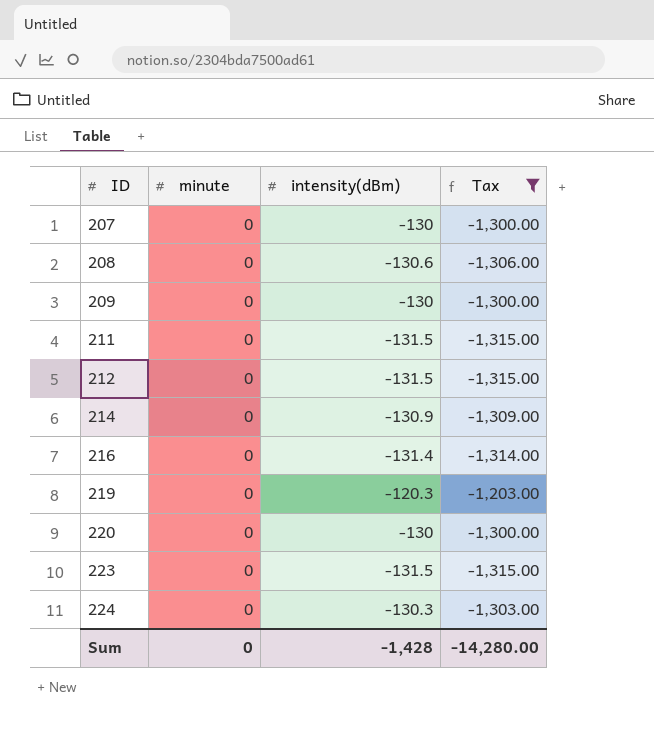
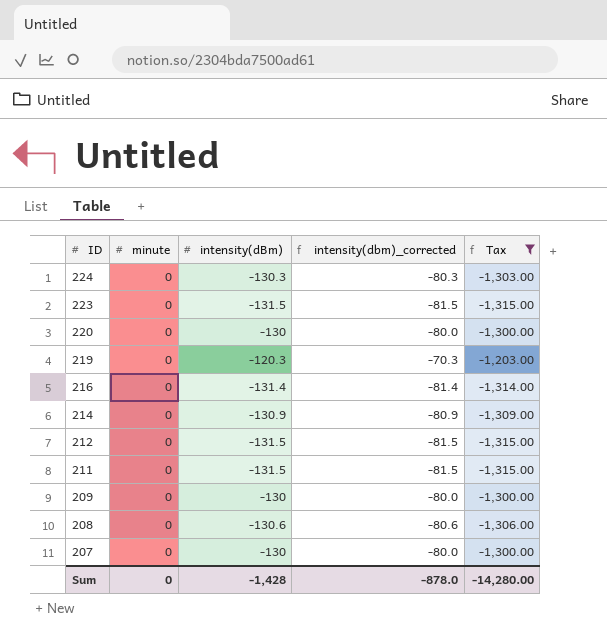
row order: ID ascending -> ID descending
column intensity(dbm)_corrected | formula: none -> [intensity(dBm)] + 50

